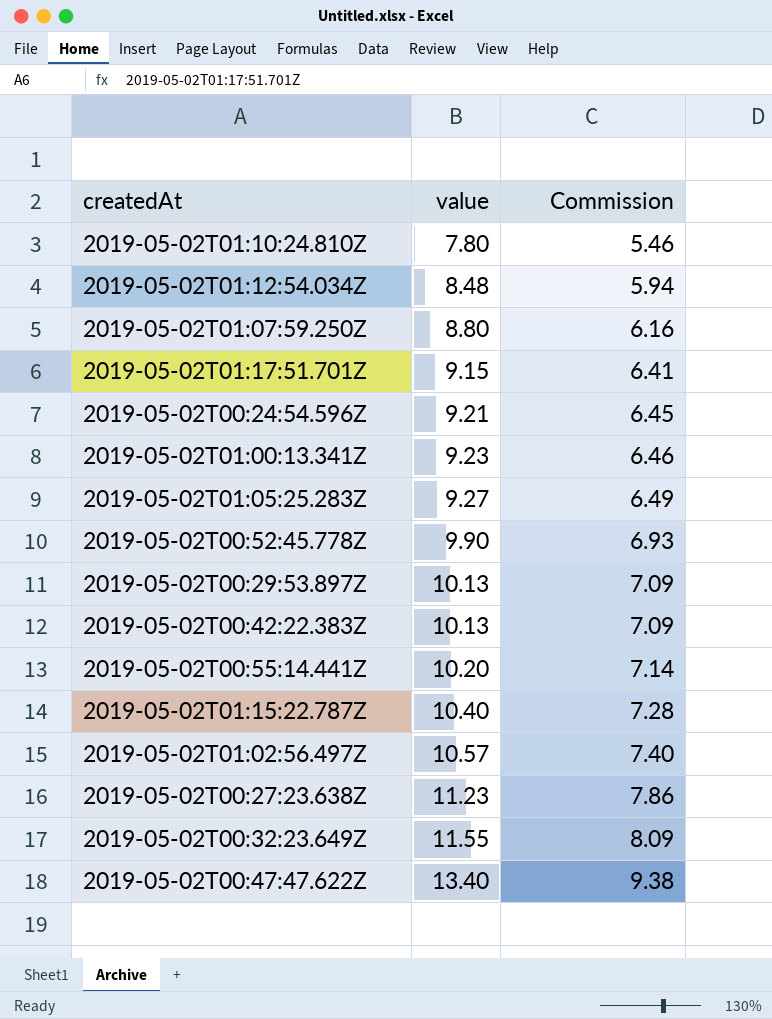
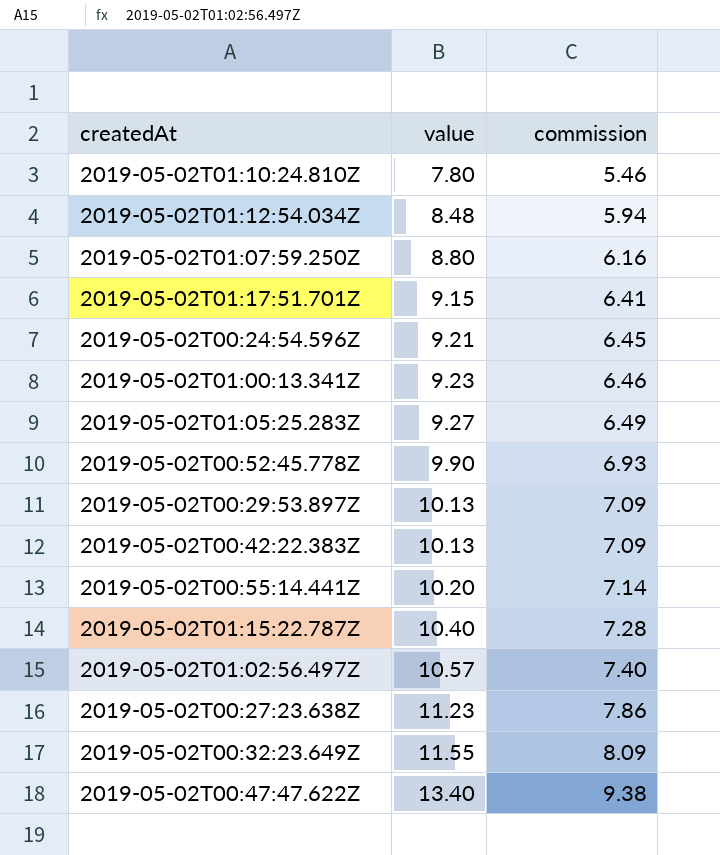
column name: Commission -> commission

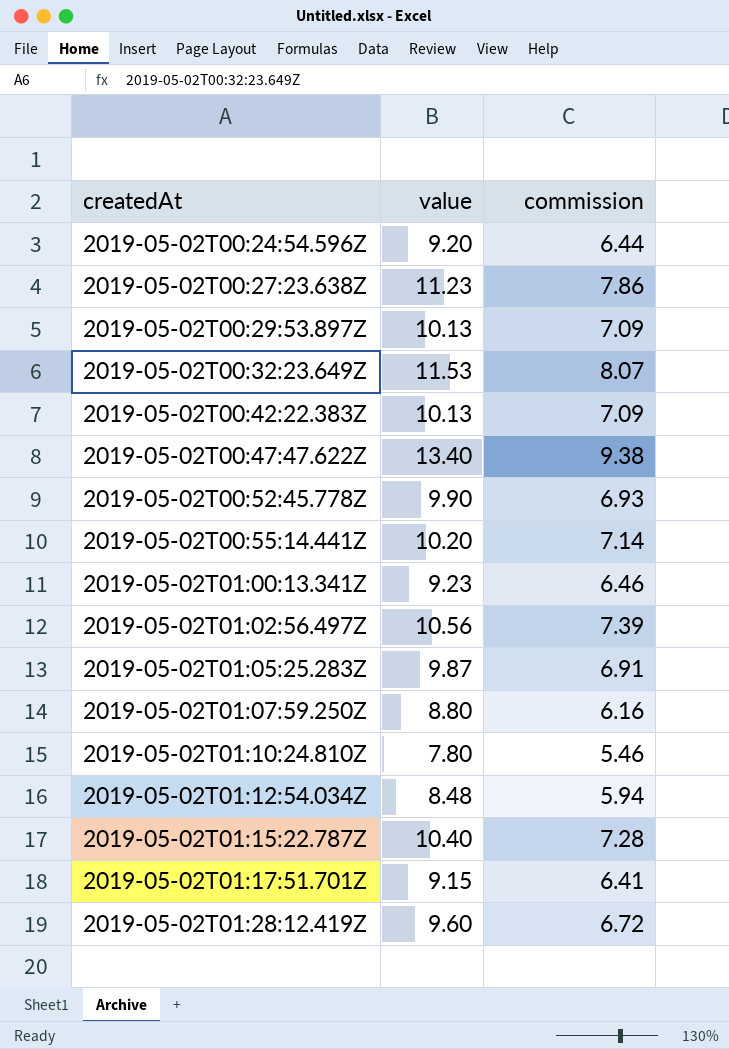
row order: value ascending -> createdAt ascending
2019-05-02T00:24:54.596Z | value: 9.21 -> 9.20
2019-05-02T00:24:54.596Z | commission: 6.45 -> 6.44
2019-05-02T00:32:23.649Z | value: 11.55 -> 11.53
2019-05-02T00:32:23.649Z | commission: 8.09 -> 8.07
2019-05-02T01:02:56.497Z | value: 10.57 -> 10.56
2019-05-02T01:02:56.497Z | commission: 7.40 -> 7.39
2019-05-02T01:05:25.283Z | value: 9.27 -> 9.87
2019-05-02T01:05:25.283Z | commission: 6.49 -> 6.91
row 2019-05-02T01:28:12.419Z: none -> 9.60 | 6.72

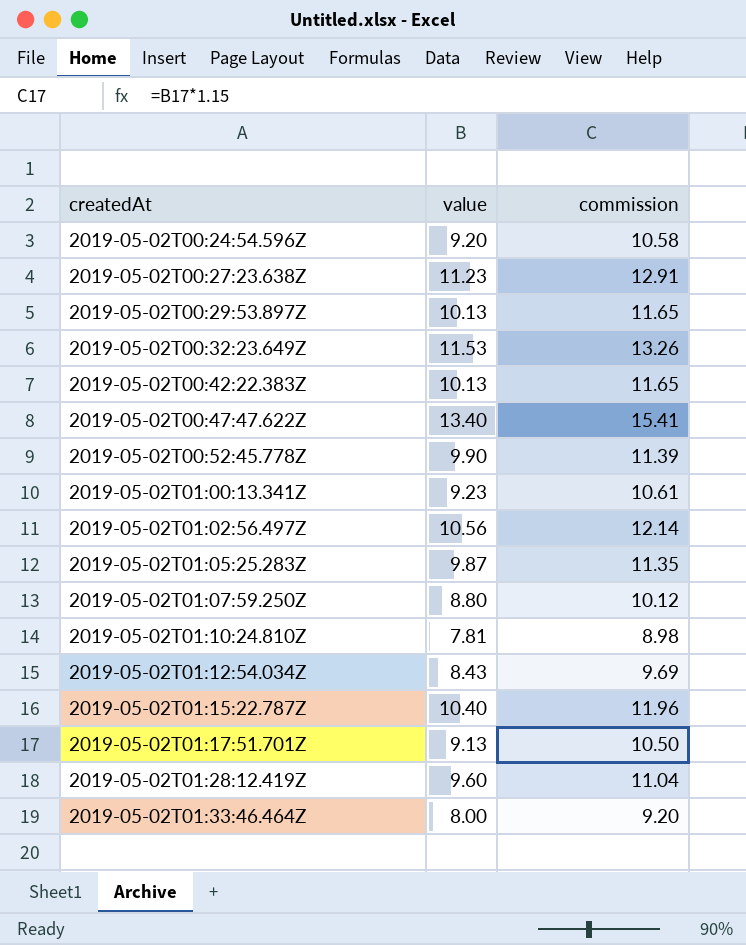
column commission | formula: [value] * 0.7 -> [value] * 1.15
row 2019-05-02T00:55:14.441Z: 10.20 | 7.14 -> none
2019-05-02T01:10:24.810Z | value: 7.80 -> 7.81
2019-05-02T01:12:54.034Z | value: 8.48 -> 8.43
2019-05-02T01:17:51.701Z | value: 9.15 -> 9.13
row 2019-05-02T01:33:46.464Z: none -> 8.00 | 9.20

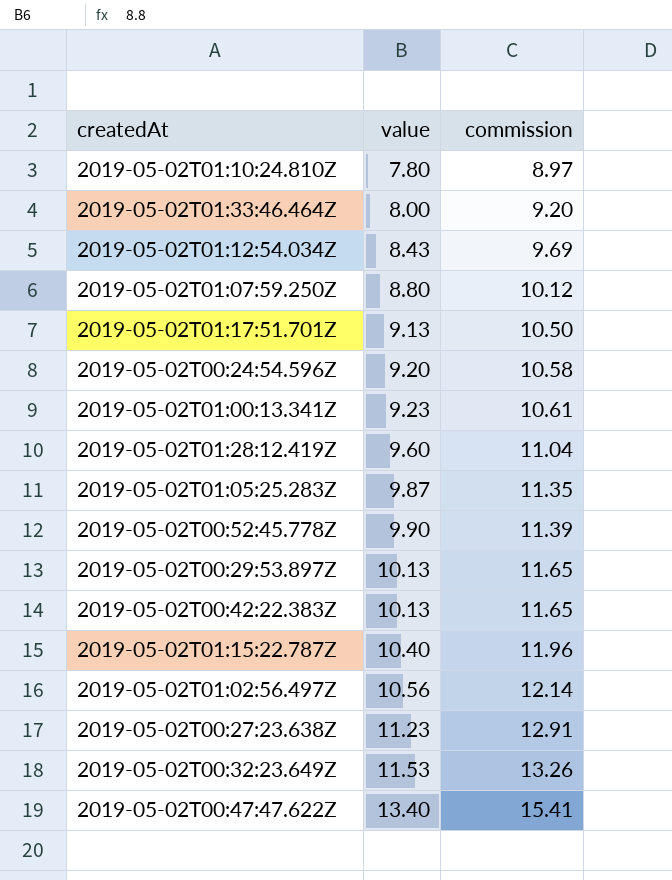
row order: createdAt ascending -> value ascending
2019-05-02T01:10:24.810Z | value: 7.81 -> 7.80
2019-05-02T01:10:24.810Z | commission: 8.98 -> 8.97

